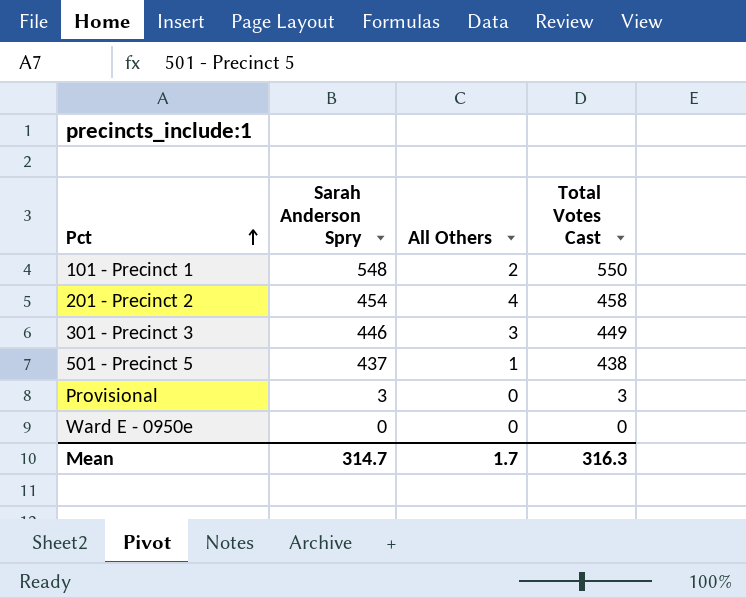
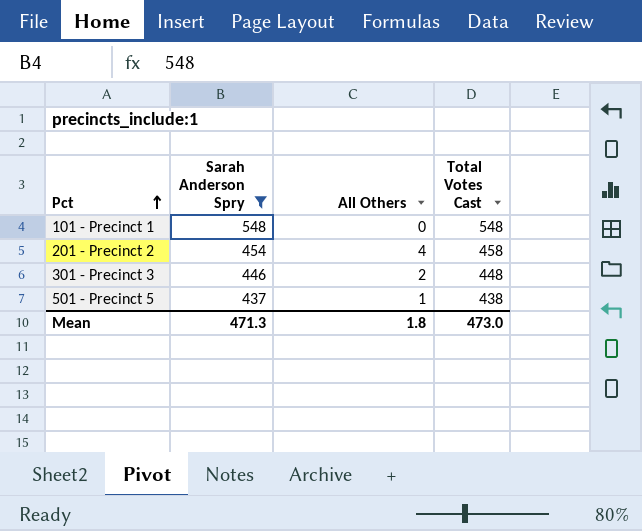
filter: none -> Sarah Anderson Spry >= 437
101 - Precinct 1 | All Others: 2 -> 0
101 - Precinct 1 | Total Votes Cast: 550 -> 548
301 - Precinct 3 | All Others: 3 -> 2
301 - Precinct 3 | Total Votes Cast: 449 -> 448
Mean | Sarah Anderson Spry: 314.7 -> 471.3
Mean | All Others: 1.7 -> 1.8
Mean | Total Votes Cast: 316.3 -> 473.0

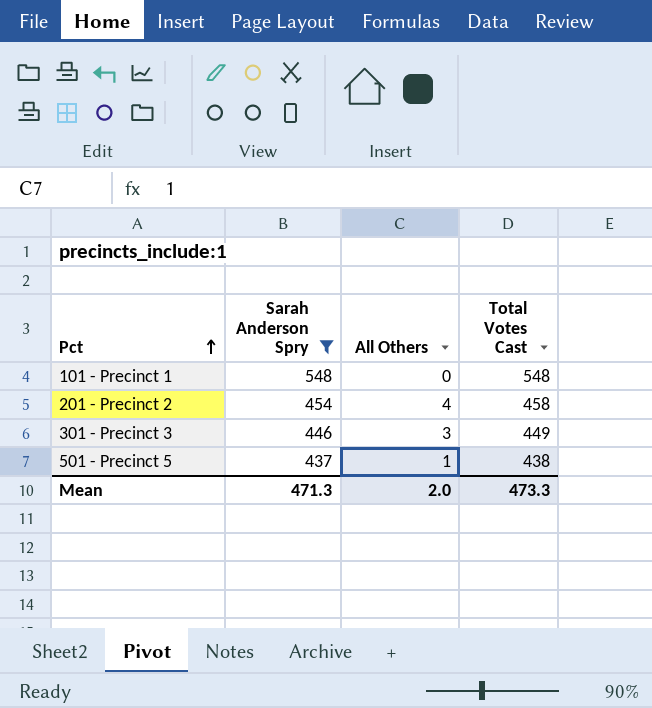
301 - Precinct 3 | All Others: 2 -> 3
301 - Precinct 3 | Total Votes Cast: 448 -> 449
Mean | All Others: 1.8 -> 2.0
Mean | Total Votes Cast: 473.0 -> 473.3

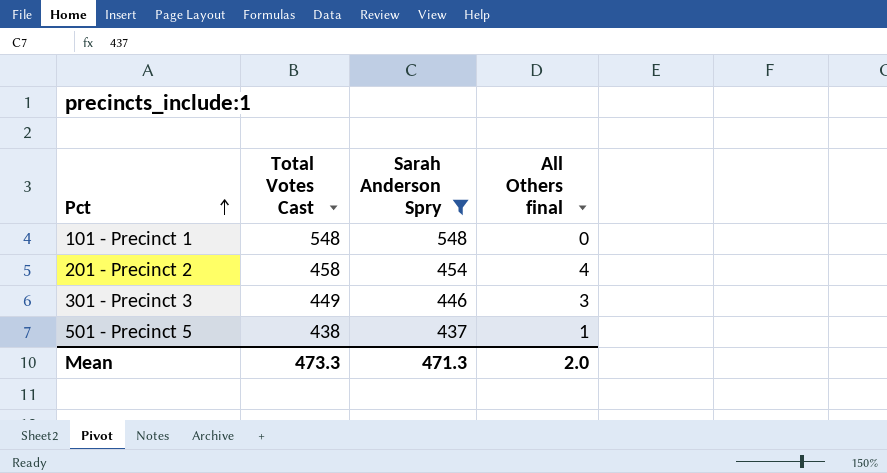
column Total Votes Cast | position: 4 -> 2
column name: All Others -> All Others final

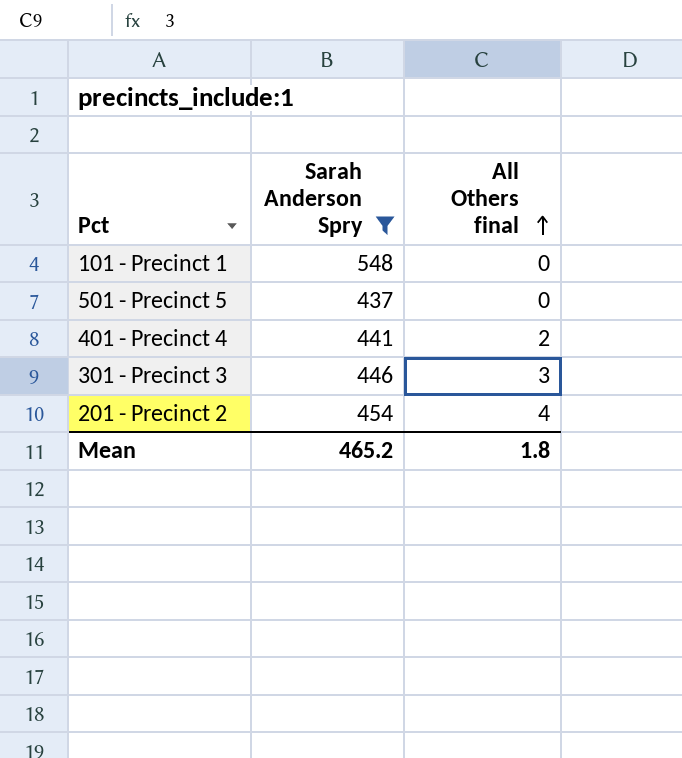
row order: Pct ascending -> All Others final ascending
column Total Votes Cast | formula: [Sarah Anderson Spry] + [All Others final] -> none
501 - Precinct 5 | All Others final: 1 -> 0
row 401 - Precinct 4: none -> 441 | 2
Mean | Sarah Anderson Spry: 471.3 -> 465.2
Mean | All Others final: 2.0 -> 1.8

